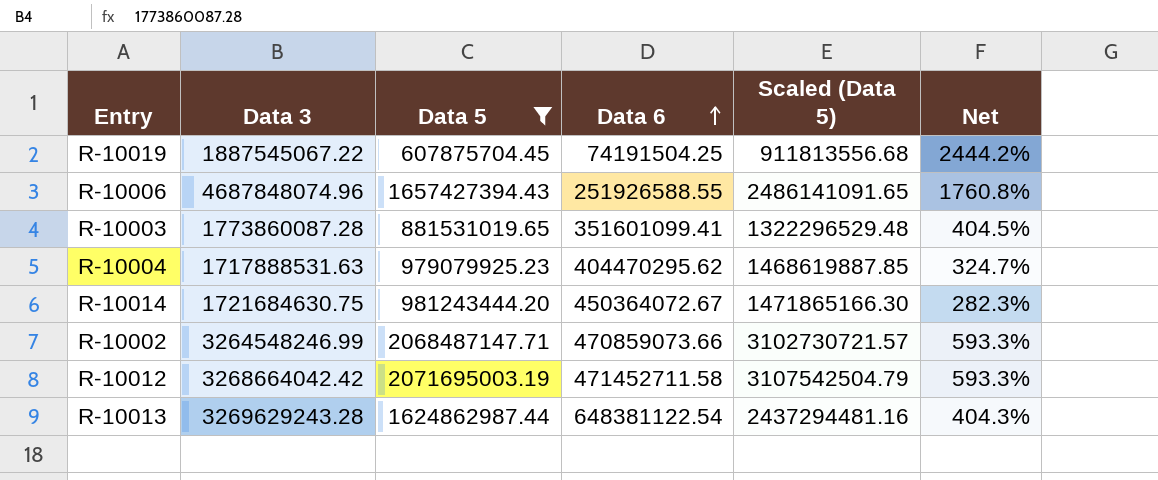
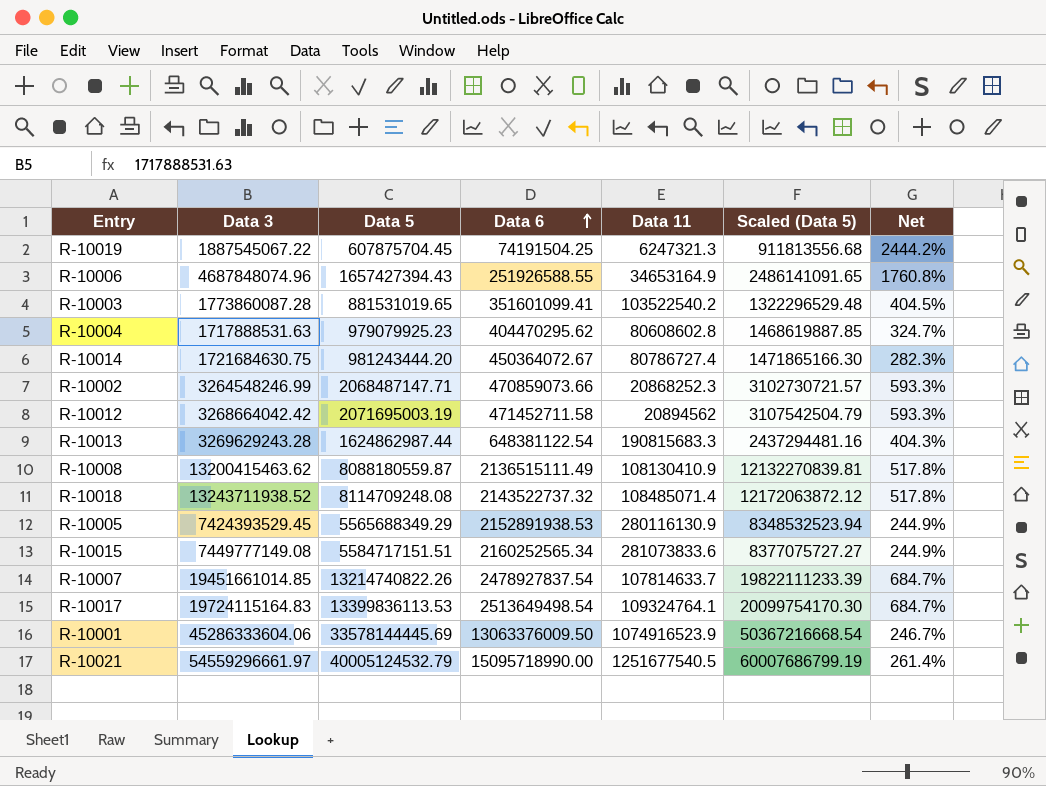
filter: Data 5 <= 2071695003.19 -> none
column Data 11 | position: none -> 5

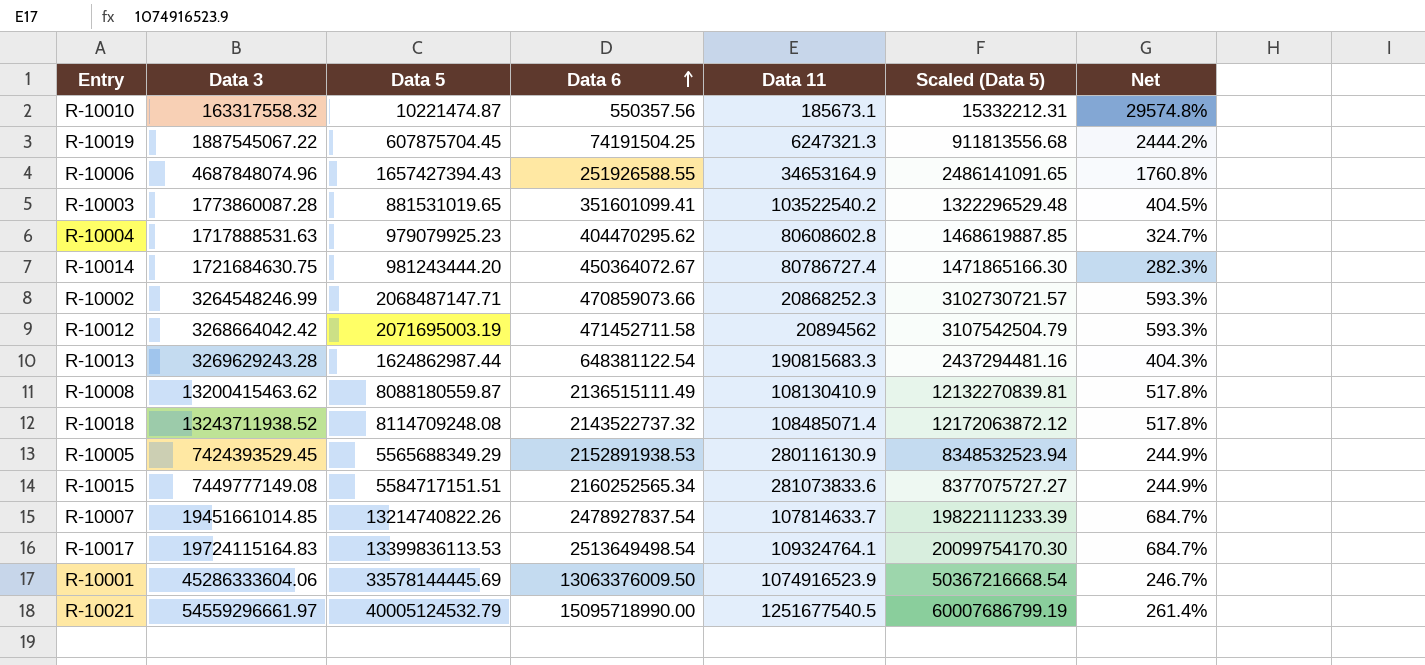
row R-10010: none -> 163317558.32 | 10221474.87 | 550357.56 | 185673.1 | 15332212.31 | 29574.8%

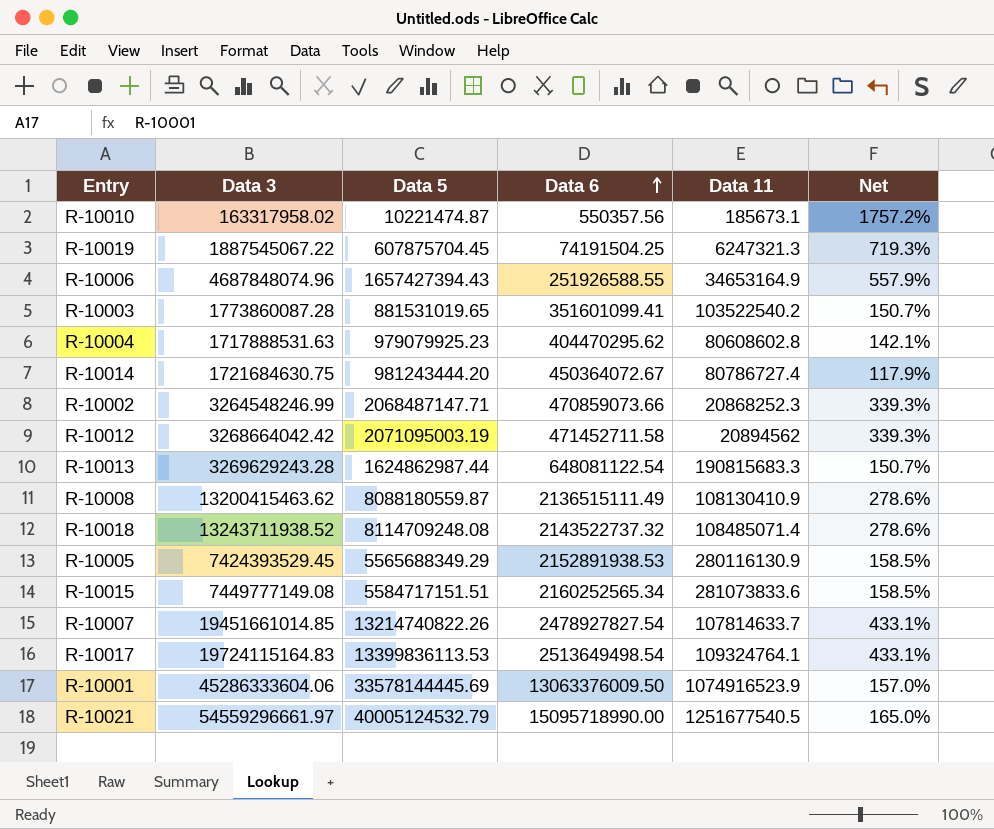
column Scaled (Data 5) | formula: [Data 5] * 1.5 -> none
column Net | formula: ([Data 3] - [Data 6]) / [Data 6] -> ([Data 5] - [Data 6]) / [Data 6]
R-10010 | Data 3: 163317558.32 -> 163317958.02
R-10012 | Data 5: 2071695003.19 -> 2071095003.19
R-10013 | Data 6: 648381122.54 -> 648081122.54
R-10007 | Data 6: 2478927837.54 -> 2478927827.54

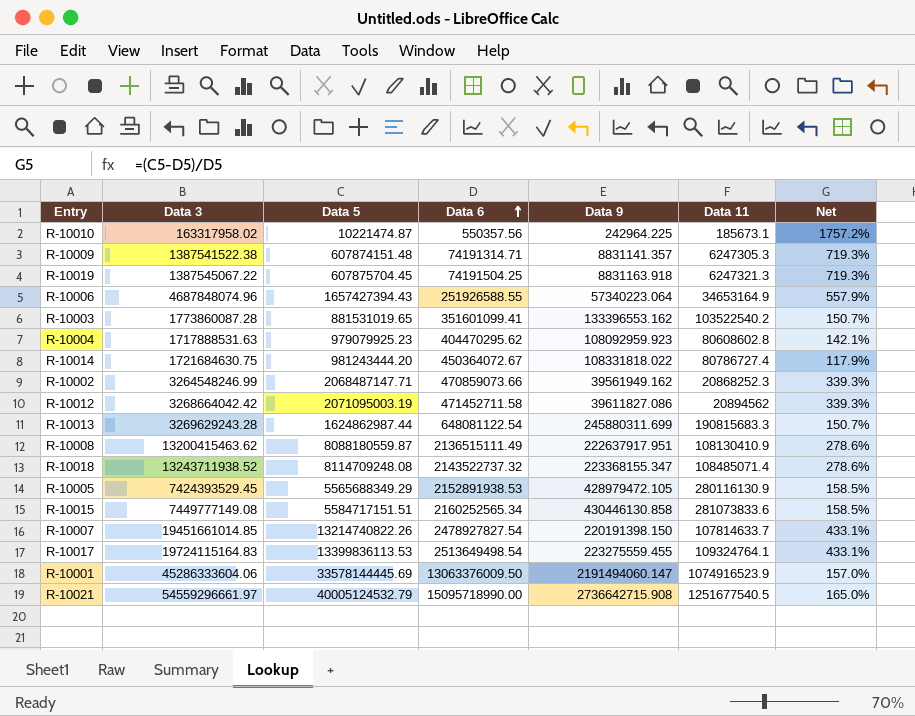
column Data 9 | position: none -> 5
row R-10009: none -> 1387541522.38 | 607874151.48 | 74191314.71 | 8831141.357 | 6247305.3 | 719.3%
R-10019 | Data 3: 1887545067.22 -> 1387545067.22

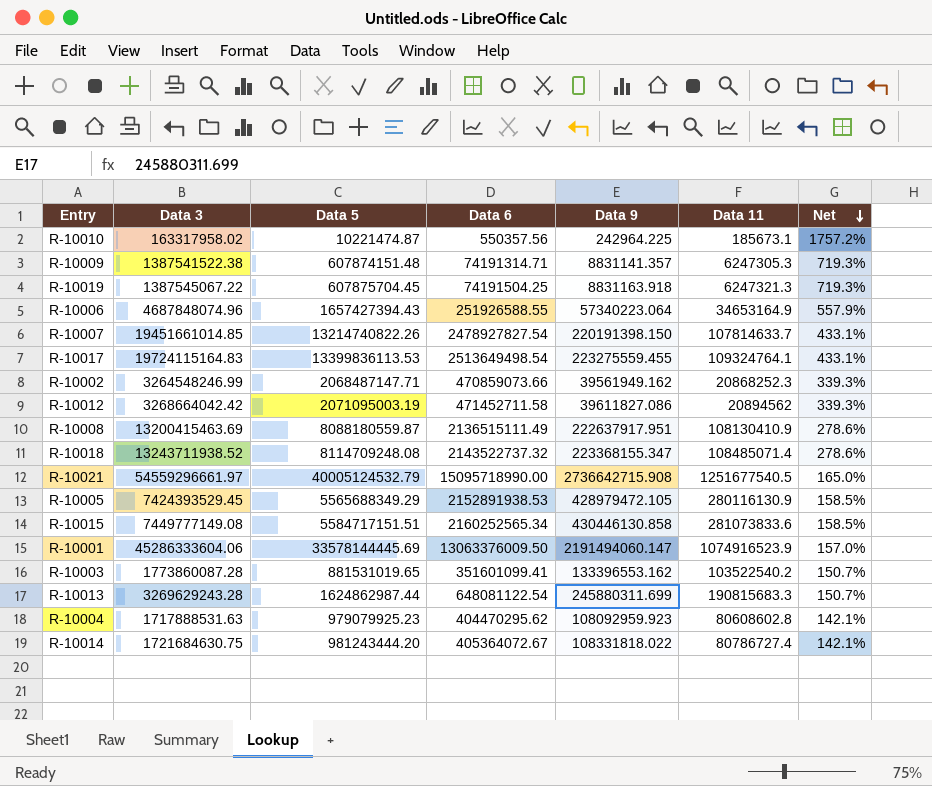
row order: Data 6 ascending -> Net descending
R-10008 | Data 3: 13200415463.62 -> 13200415463.69
R-10014 | Data 6: 450364072.67 -> 405364072.67
R-10014 | Net: 117.9% -> 142.1%

